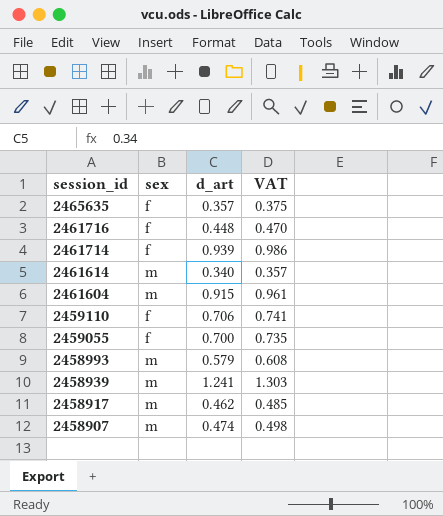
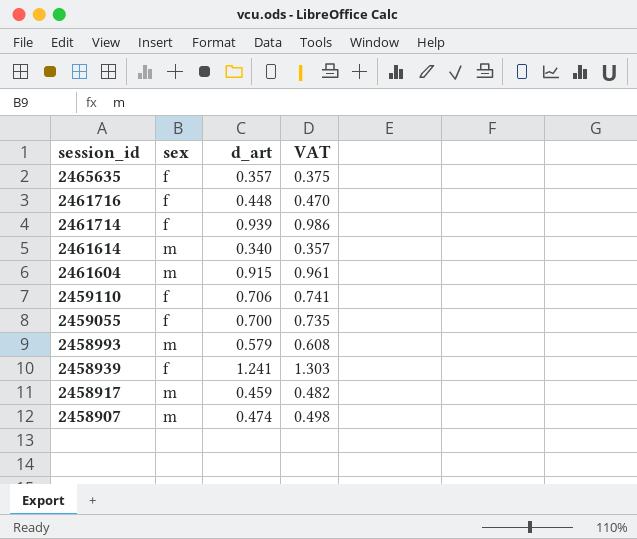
2458939 | sex: m -> f
2458917 | d_art: 0.462 -> 0.459
2458917 | VAT: 0.485 -> 0.482

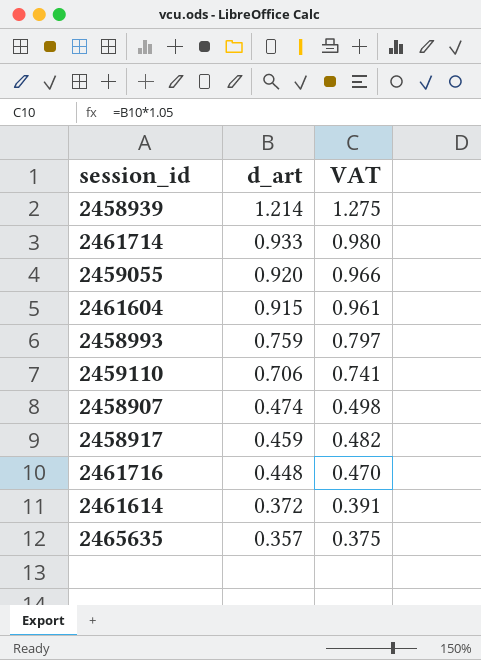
row order: session_id descending -> d_art descending
column sex | position: 2 -> none
2458939 | d_art: 1.241 -> 1.214
2458939 | VAT: 1.303 -> 1.275
2461714 | d_art: 0.939 -> 0.933
2461714 | VAT: 0.986 -> 0.980
2459055 | d_art: 0.700 -> 0.920
2459055 | VAT: 0.735 -> 0.966
2458993 | d_art: 0.579 -> 0.759
2458993 | VAT: 0.608 -> 0.797
2461614 | d_art: 0.340 -> 0.372
2461614 | VAT: 0.357 -> 0.391

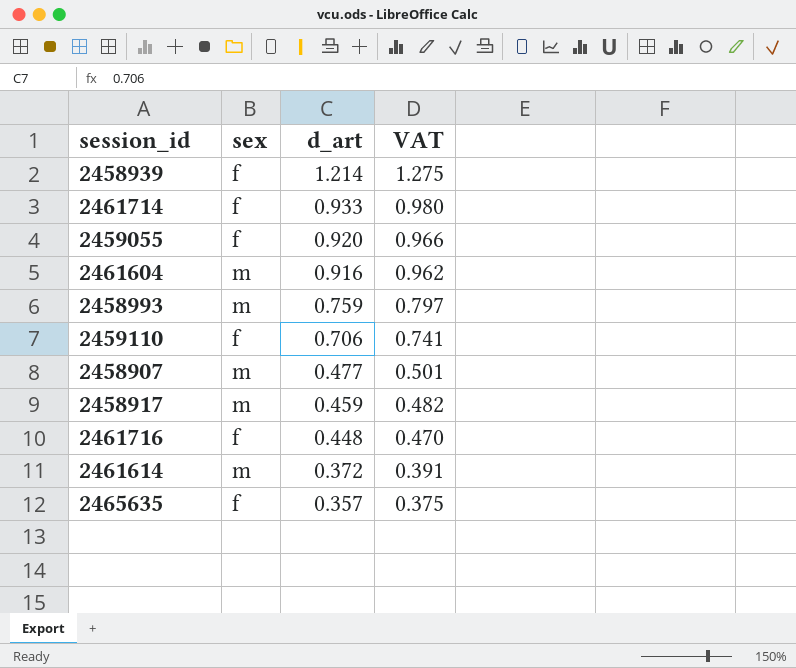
column sex | position: none -> 2
2461604 | d_art: 0.915 -> 0.916
2461604 | VAT: 0.961 -> 0.962
2458907 | d_art: 0.474 -> 0.477
2458907 | VAT: 0.498 -> 0.501

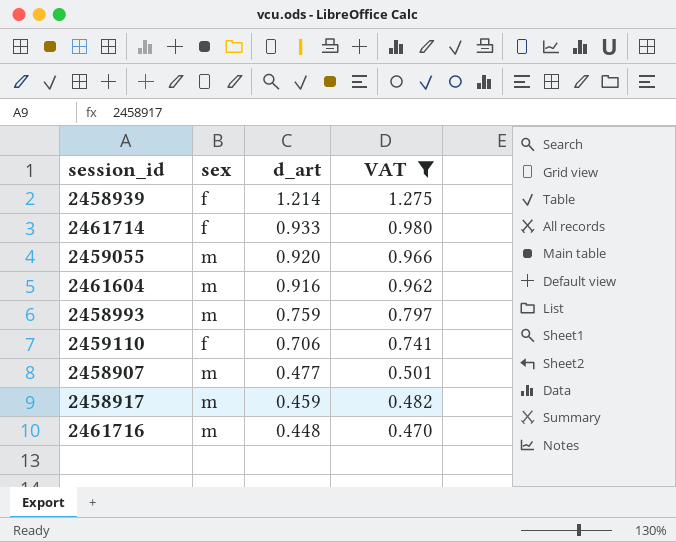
filter: none -> VAT >= 0.470
2459055 | sex: f -> m
2461716 | sex: f -> m

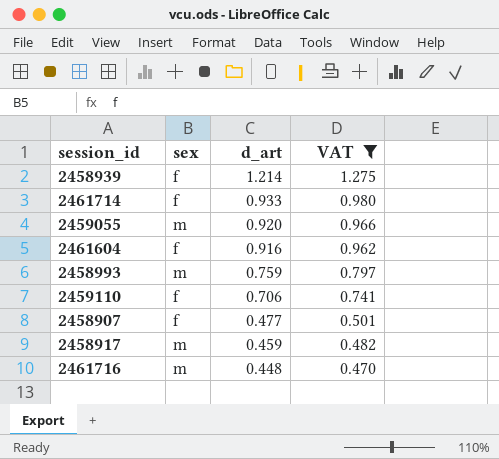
2461604 | sex: m -> f
2458907 | sex: m -> f

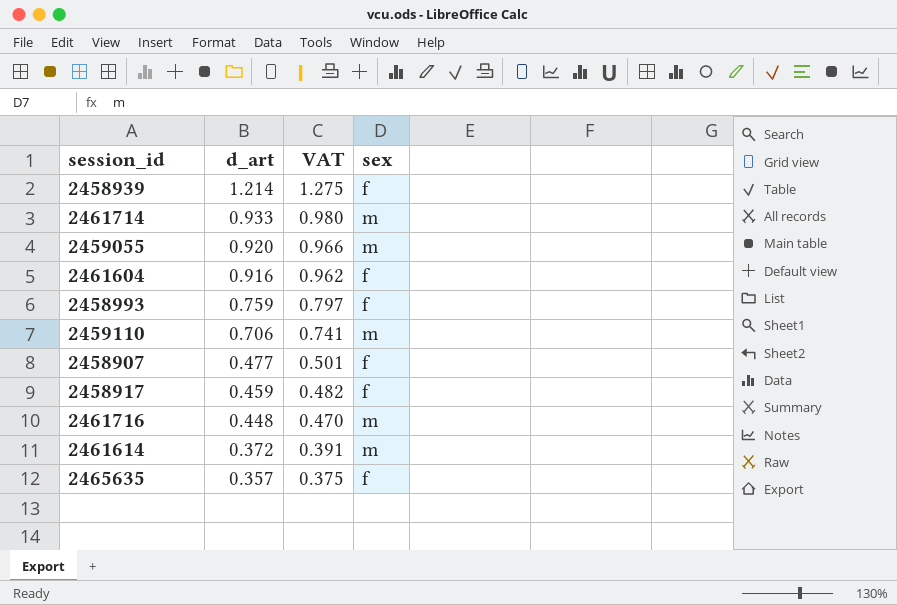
filter: VAT >= 0.470 -> none
column sex | position: 2 -> 4
2461714 | sex: f -> m
2458993 | sex: m -> f
2459110 | sex: f -> m
2458917 | sex: m -> f

